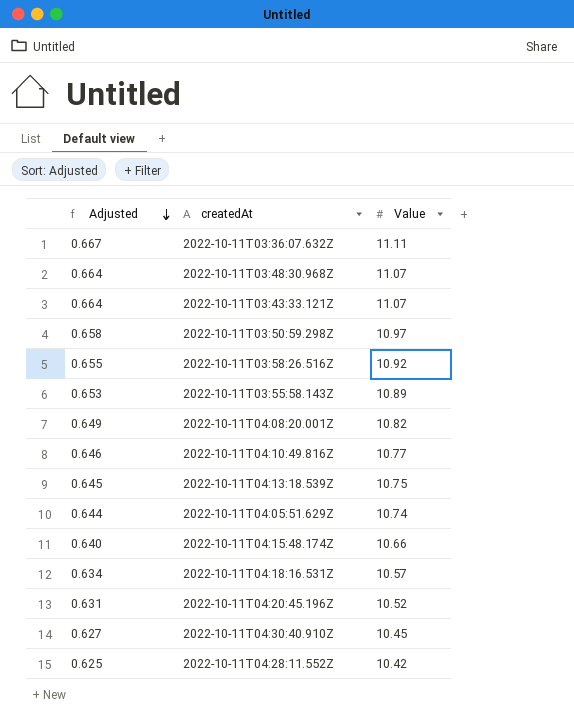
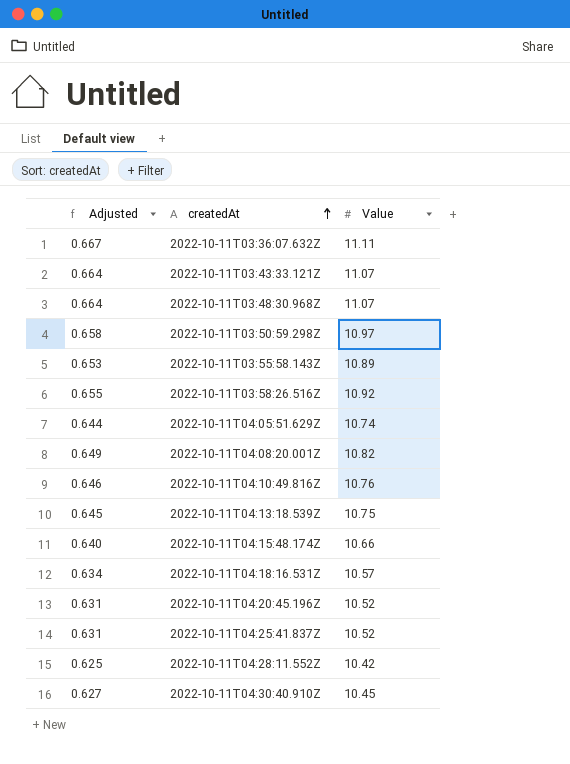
row order: Adjusted descending -> createdAt ascending
2022-10-11T04:10:49.816Z | Value: 10.77 -> 10.76
row 2022-10-11T04:25:41.837Z: none -> 0.631 | 10.52

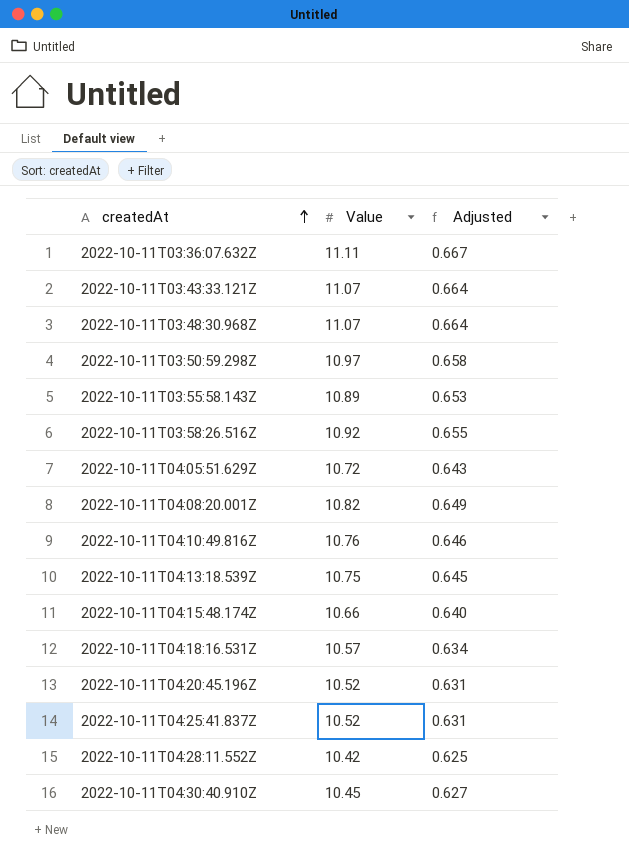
column Adjusted | position: 1 -> 3
2022-10-11T04:05:51.629Z | Value: 10.74 -> 10.72
2022-10-11T04:05:51.629Z | Adjusted: 0.644 -> 0.643

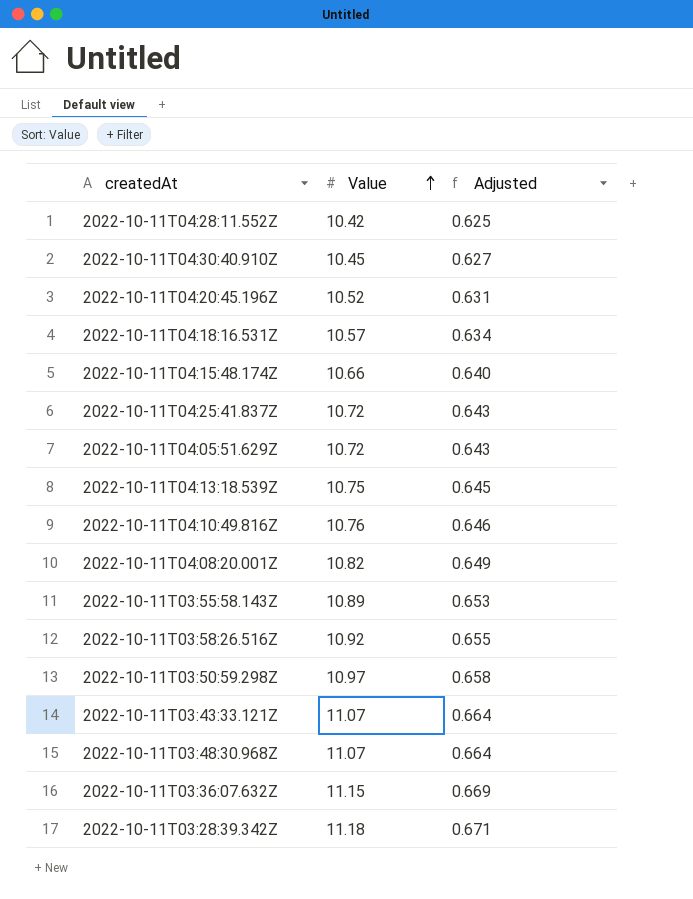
row order: createdAt ascending -> Value ascending
2022-10-11T04:25:41.837Z | Value: 10.52 -> 10.72
2022-10-11T04:25:41.837Z | Adjusted: 0.631 -> 0.643
2022-10-11T03:36:07.632Z | Value: 11.11 -> 11.15
2022-10-11T03:36:07.632Z | Adjusted: 0.667 -> 0.669
row 2022-10-11T03:28:39.342Z: none -> 11.18 | 0.671

